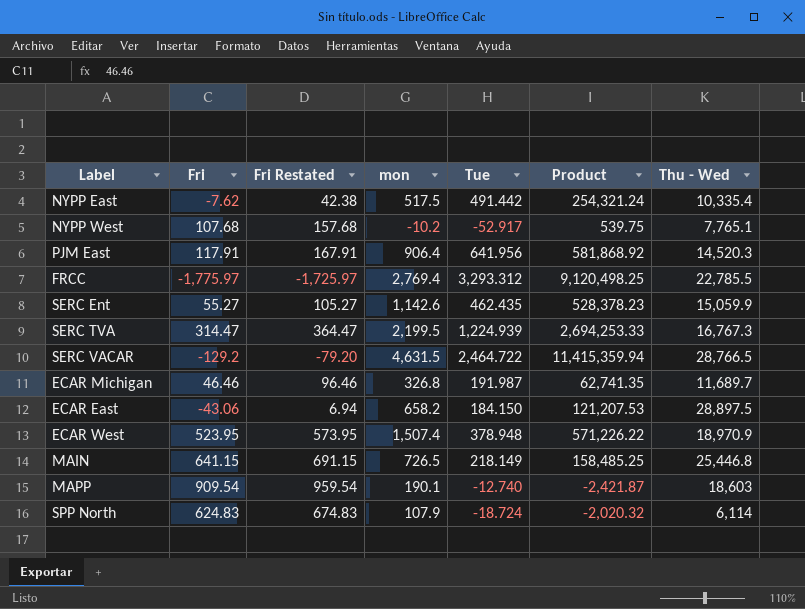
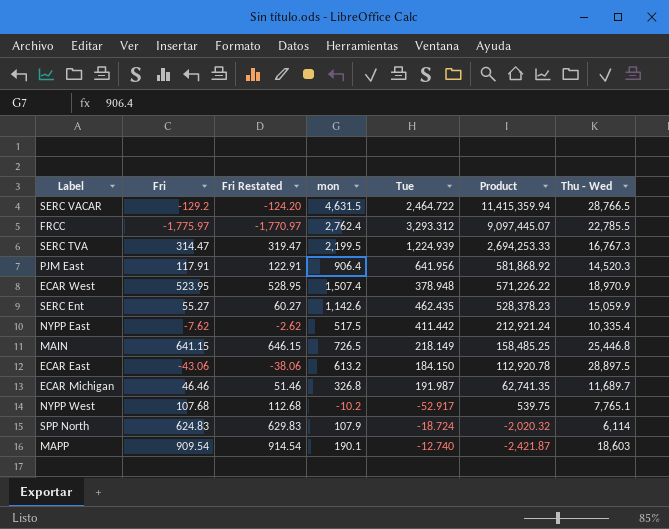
row order: none -> Product descending
column Fri Restated | formula: [Fri] + 50 -> [Fri] + 5
FRCC | mon: 2,769.4 -> 2,762.4
FRCC | Product: 9,120,498.25 -> 9,097,445.07
NYPP East | Tue: 491.442 -> 411.442
NYPP East | Product: 254,321.24 -> 212,921.24
ECAR East | mon: 658.2 -> 613.2
ECAR East | Product: 121,207.53 -> 112,920.78

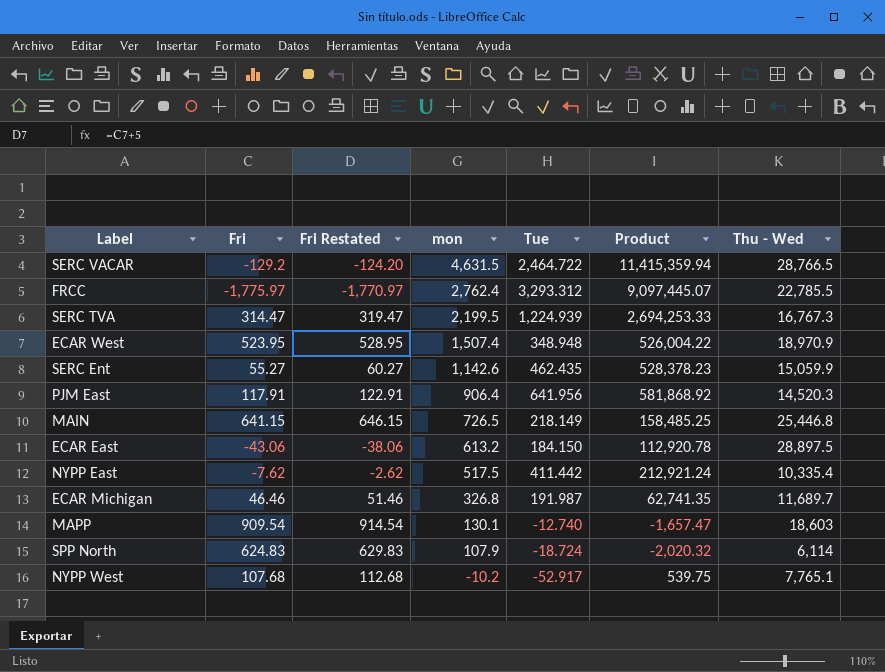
row order: Product descending -> mon descending
ECAR West | Tue: 378.948 -> 348.948
ECAR West | Product: 571,226.22 -> 526,004.22
MAPP | mon: 190.1 -> 130.1
MAPP | Product: -2,421.87 -> -1,657.47

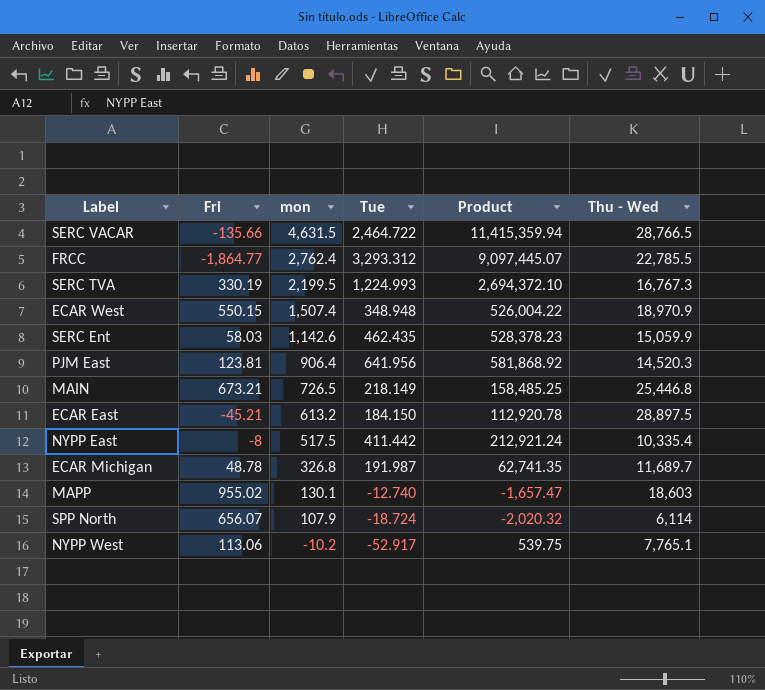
column Fri Restated | formula: [Fri] + 5 -> none
SERC VACAR | Fri: -129.2 -> -135.66
FRCC | Fri: -1,775.97 -> -1,864.77
SERC TVA | Fri: 314.47 -> 330.19
SERC TVA | Tue: 1,224.939 -> 1,224.993
SERC TVA | Product: 2,694,253.33 -> 2,694,372.10
ECAR West | Fri: 523.95 -> 550.15
SERC Ent | Fri: 55.27 -> 58.03
PJM East | Fri: 117.91 -> 123.81
MAIN | Fri: 641.15 -> 673.21
ECAR East | Fri: -43.06 -> -45.21
NYPP East | Fri: -7.62 -> -8
ECAR Michigan | Fri: 46.46 -> 48.78
MAPP | Fri: 909.54 -> 955.02
SPP North | Fri: 624.83 -> 656.07
NYPP West | Fri: 107.68 -> 113.06

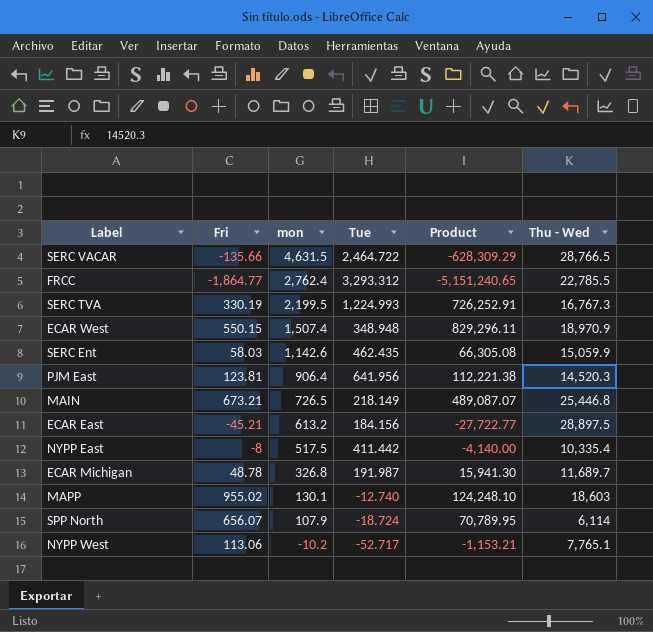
column Product | formula: [mon] * [Tue] -> [Fri] * [mon]
ECAR East | Tue: 184.150 -> 184.156
NYPP West | Tue: -52.917 -> -52.717

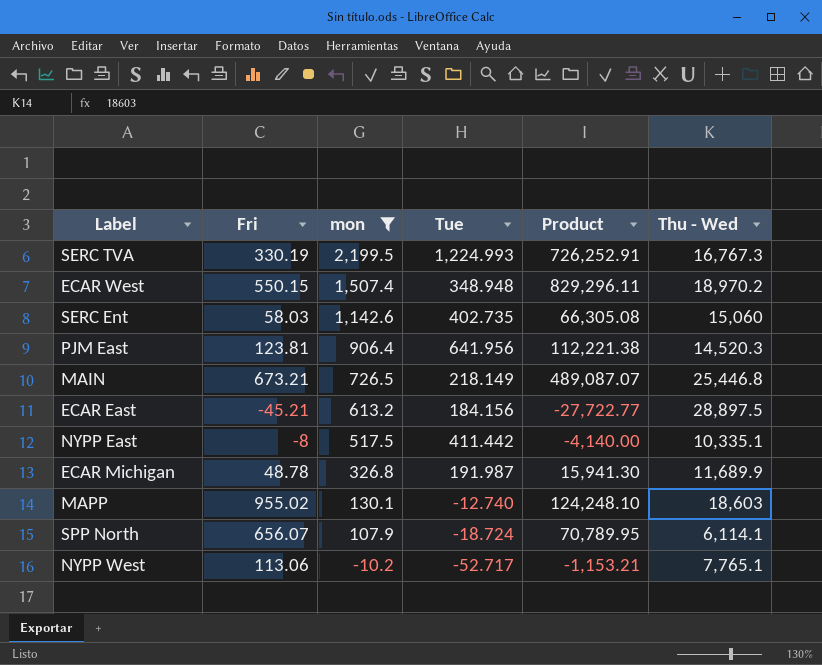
filter: none -> mon <= 2,199.5
ECAR West | Thu - Wed: 18,970.9 -> 18,970.2
SERC Ent | Tue: 462.435 -> 402.735
SERC Ent | Thu - Wed: 15,059.9 -> 15,060
NYPP East | Thu - Wed: 10,335.4 -> 10,335.1
ECAR Michigan | Thu - Wed: 11,689.7 -> 11,689.9
SPP North | Thu - Wed: 6,114 -> 6,114.1

